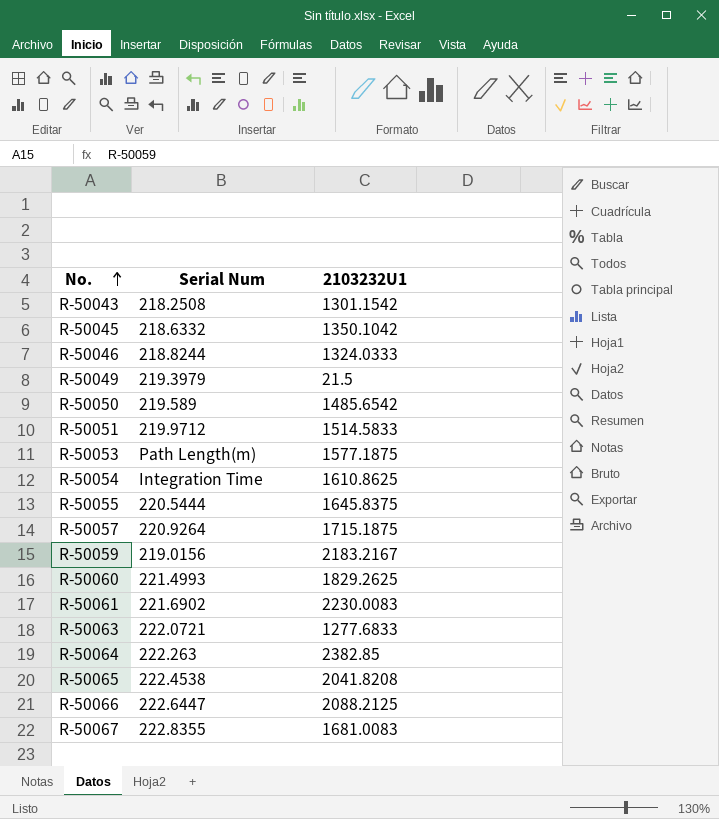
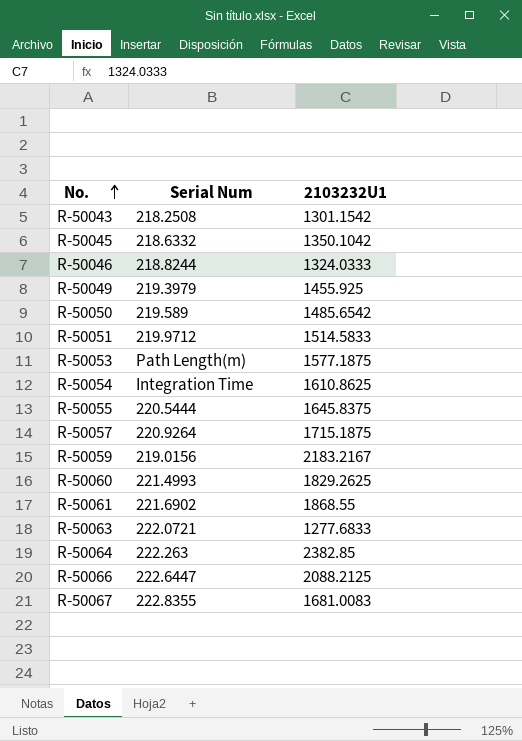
row R-50065: 222.4538 | 2041.8208 -> none
R-50049 | 2103232U1: 21.5 -> 1455.925
R-50061 | 2103232U1: 2230.0083 -> 1868.55

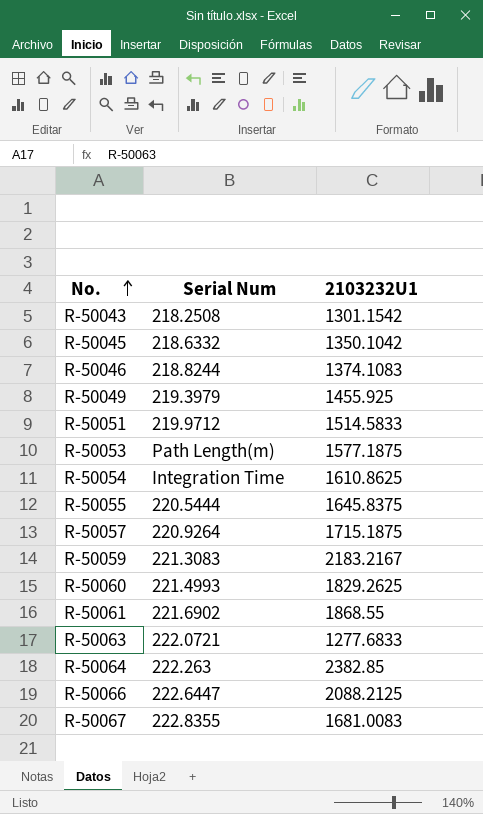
row R-50050: 219.589 | 1485.6542 -> none
R-50046 | 2103232U1: 1324.0333 -> 1374.1083
R-50059 | Serial Num: 219.0156 -> 221.3083

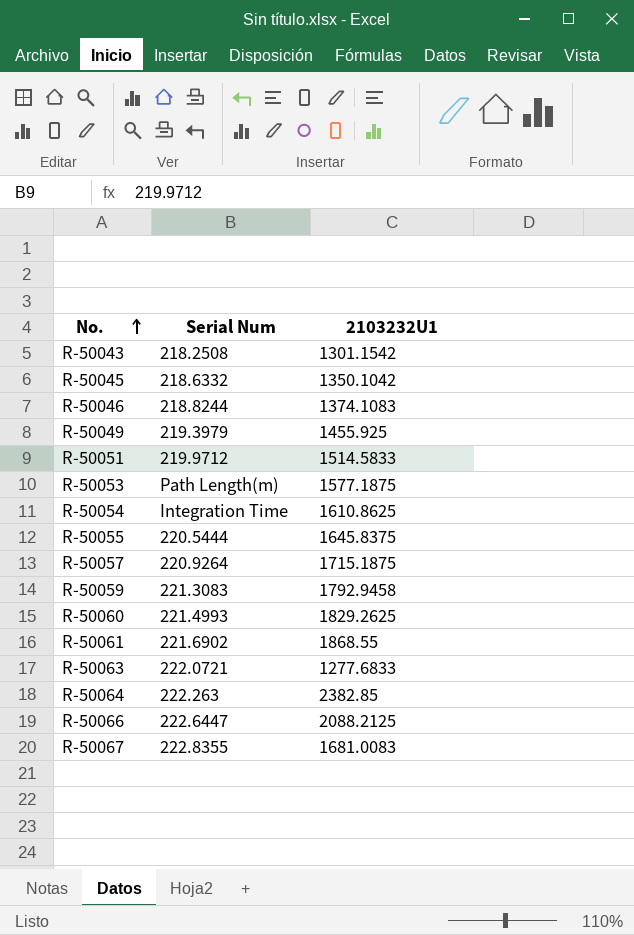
R-50059 | 2103232U1: 2183.2167 -> 1792.9458

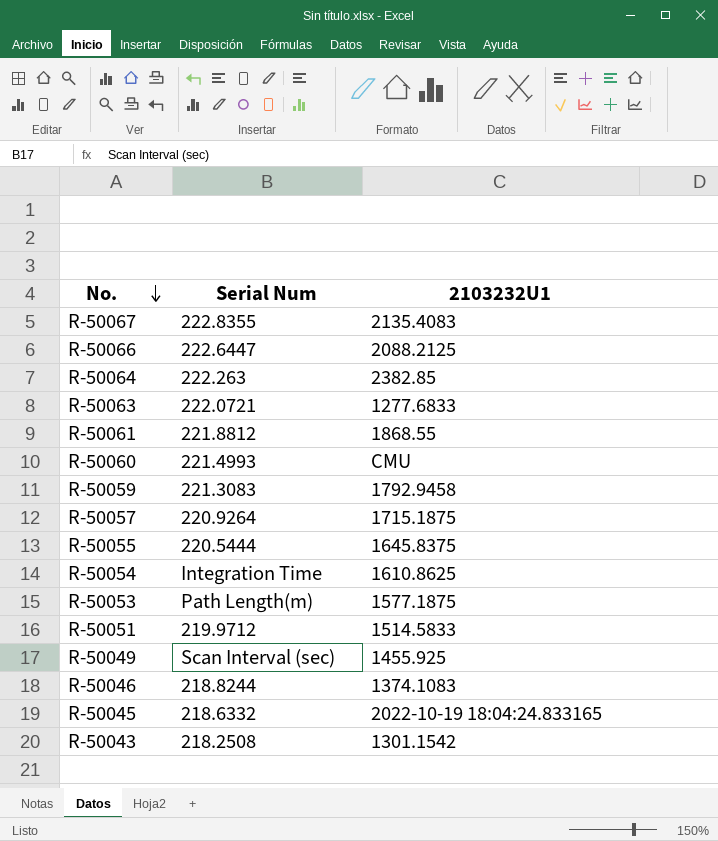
row order: No. ascending -> No. descending
R-50067 | 2103232U1: 1681.0083 -> 2135.4083
R-50061 | Serial Num: 221.6902 -> 221.8812
R-50060 | 2103232U1: 1829.2625 -> CMU
R-50049 | Serial Num: 219.3979 -> Scan Interval (sec)
R-50045 | 2103232U1: 1350.1042 -> 2022-10-19 18:04:24.833165

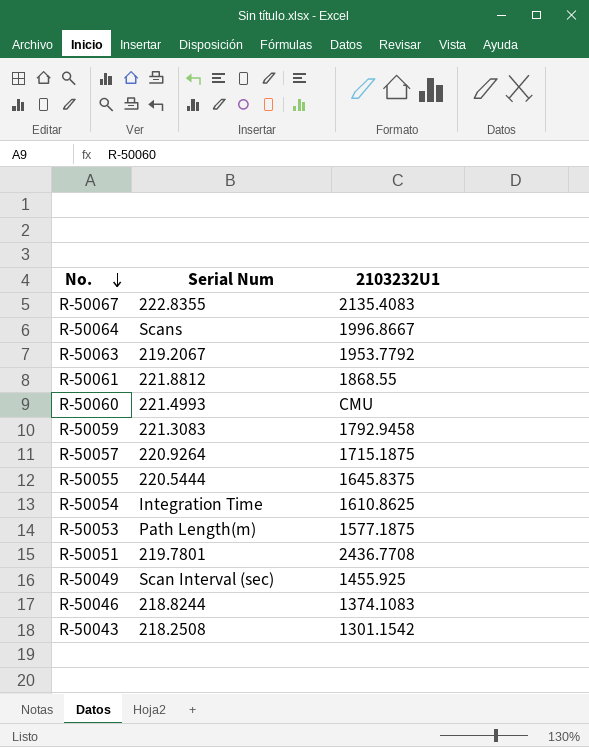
row R-50066: 222.6447 | 2088.2125 -> none
row R-50045: 218.6332 | 2022-10-19 18:04:24.833165 -> none
R-50064 | Serial Num: 222.263 -> Scans
R-50064 | 2103232U1: 2382.85 -> 1996.8667
R-50063 | Serial Num: 222.0721 -> 219.2067
R-50063 | 2103232U1: 1277.6833 -> 1953.7792
R-50051 | Serial Num: 219.9712 -> 219.7801
R-50051 | 2103232U1: 1514.5833 -> 2436.7708

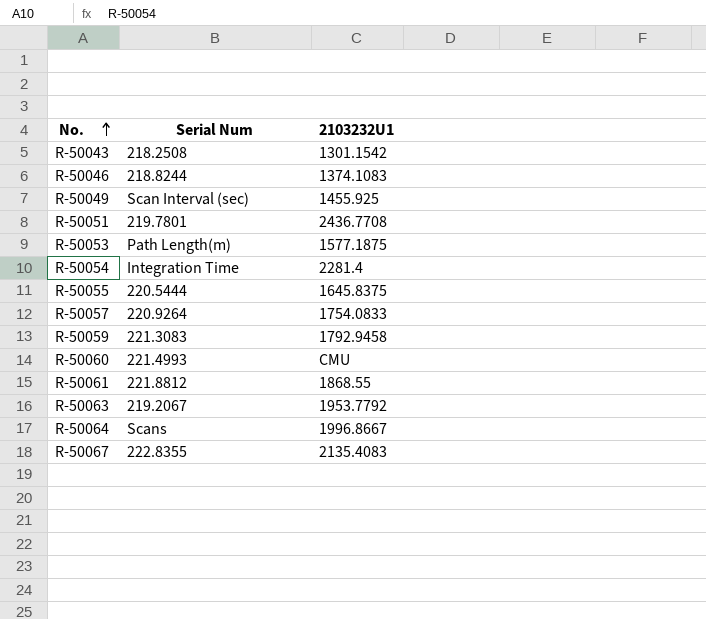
row order: No. descending -> No. ascending
R-50054 | 2103232U1: 1610.8625 -> 2281.4
R-50057 | 2103232U1: 1715.1875 -> 1754.0833

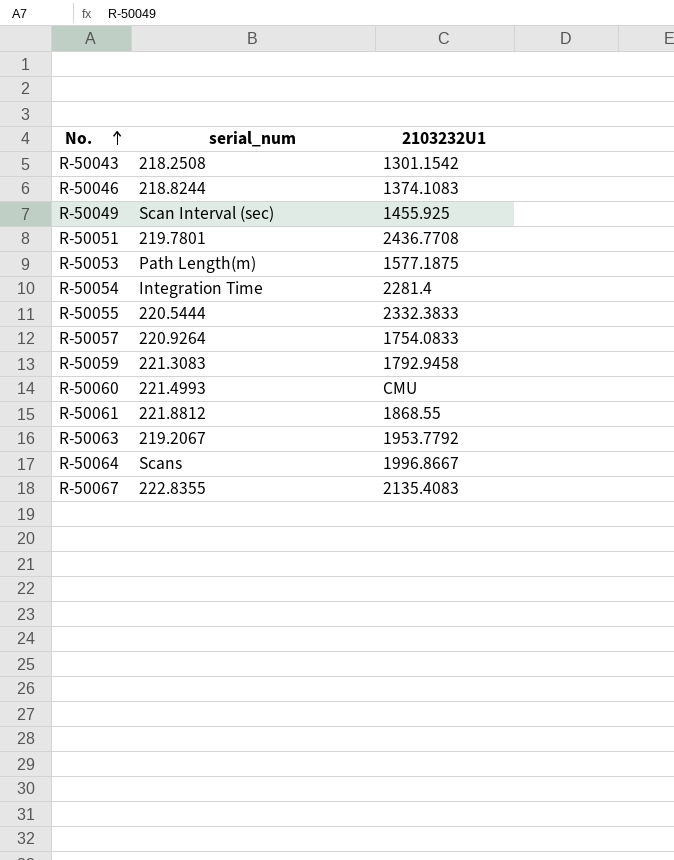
column name: Serial Num -> serial_num
R-50055 | 2103232U1: 1645.8375 -> 2332.3833

